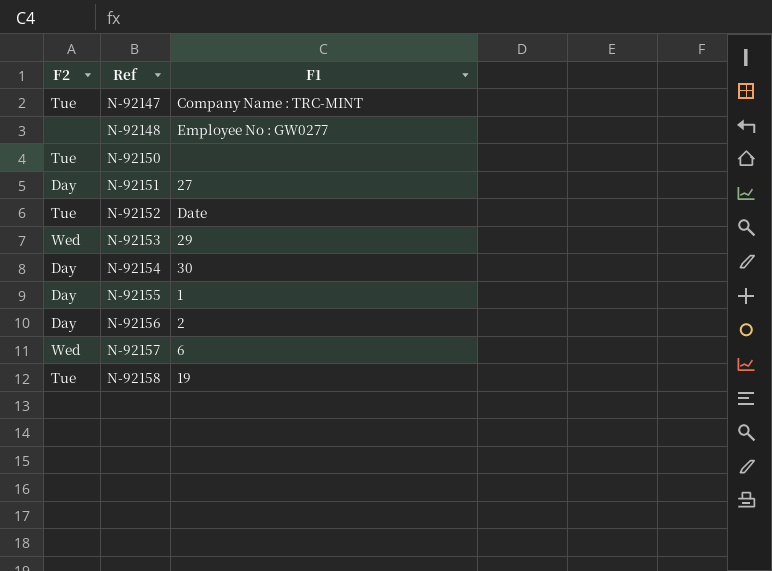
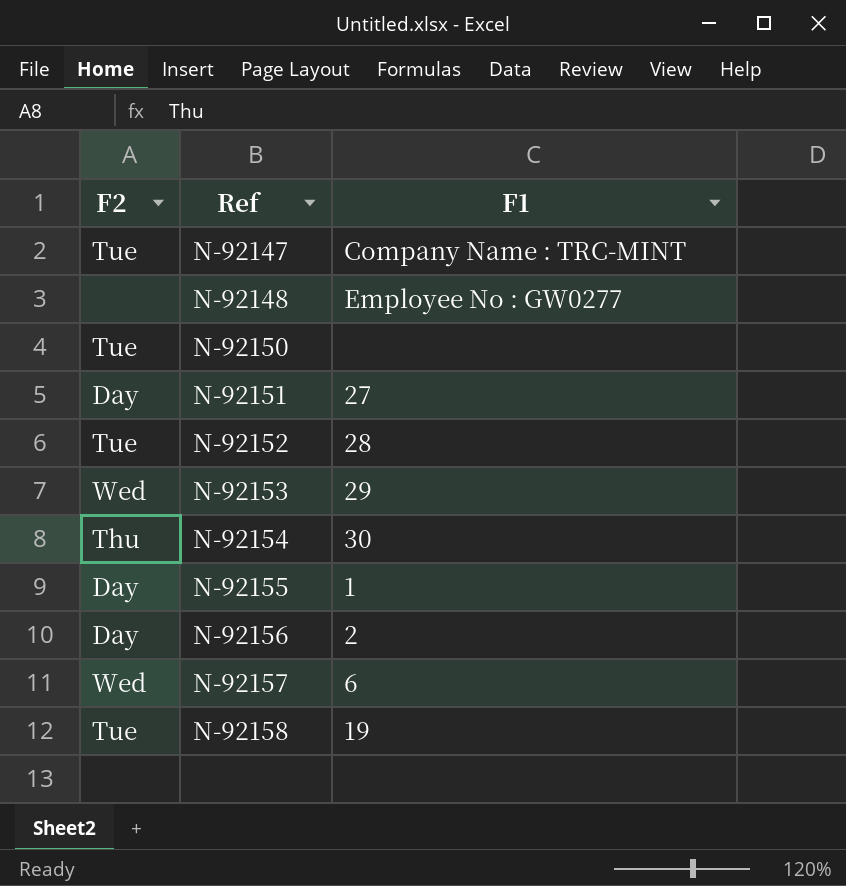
N-92152 | F1: Date -> 28
N-92154 | F2: Day -> Thu

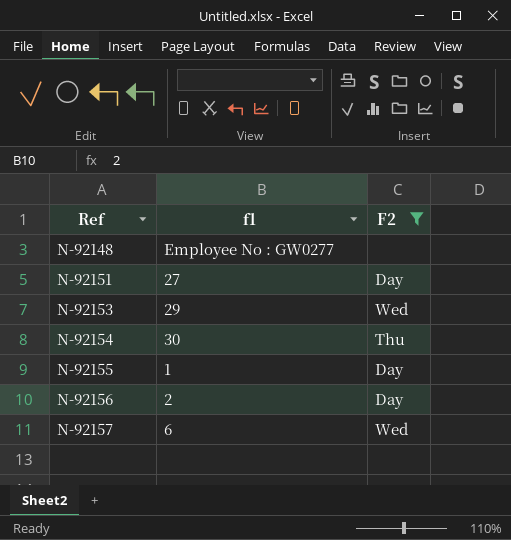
filter: none -> F2 != Tue
column name: F1 -> f1
column F2 | position: 1 -> 3

